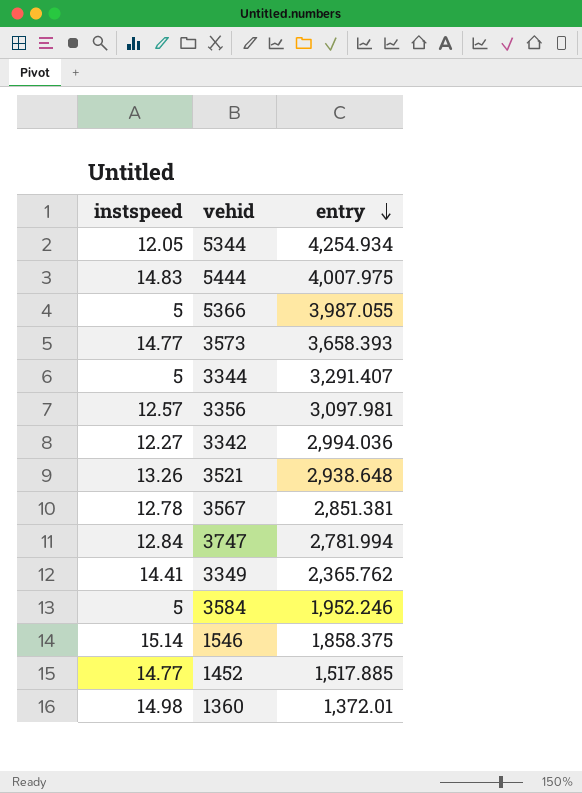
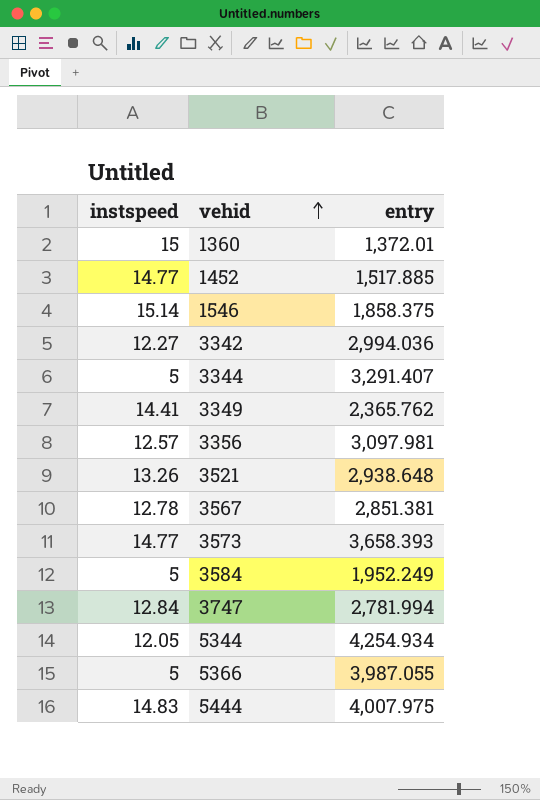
row order: entry descending -> vehid ascending
1360 | instspeed: 14.98 -> 15
3584 | entry: 1,952.246 -> 1,952.249

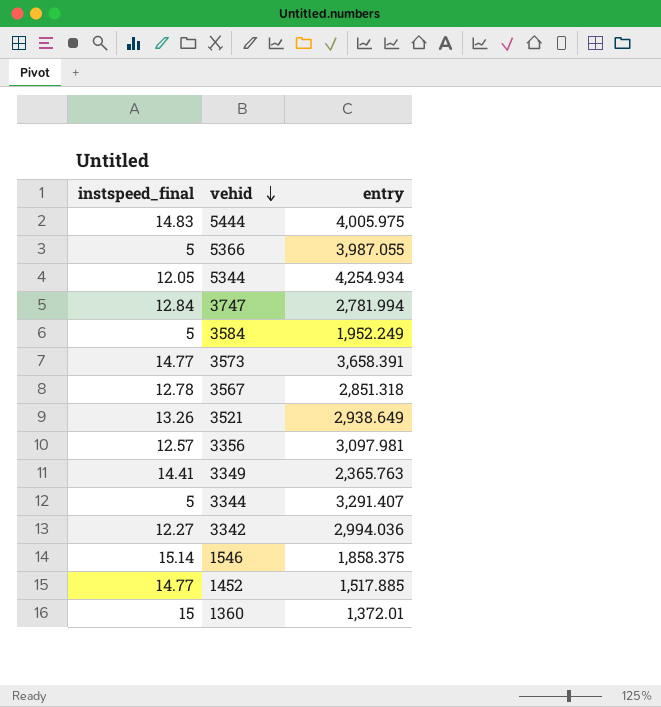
row order: vehid ascending -> vehid descending
column name: instspeed -> instspeed_final
5444 | entry: 4,007.975 -> 4,005.975
3573 | entry: 3,658.393 -> 3,658.391
3567 | entry: 2,851.381 -> 2,851.318
3521 | entry: 2,938.648 -> 2,938.649
3349 | entry: 2,365.762 -> 2,365.763

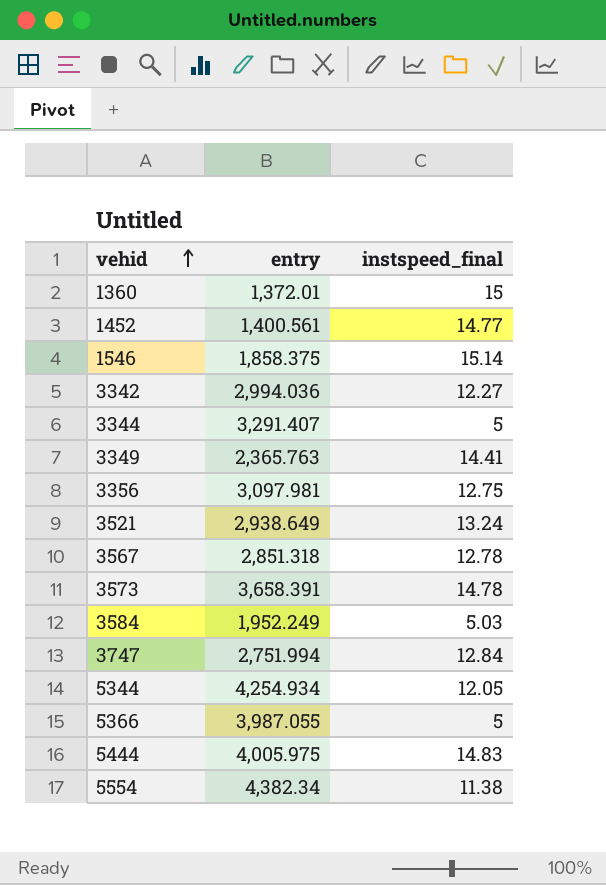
row order: vehid descending -> vehid ascending
column instspeed_final | position: 1 -> 3
1452 | entry: 1,517.885 -> 1,400.561
3356 | instspeed_final: 12.57 -> 12.75
3521 | instspeed_final: 13.26 -> 13.24
3573 | instspeed_final: 14.77 -> 14.78
3584 | instspeed_final: 5 -> 5.03
3747 | entry: 2,781.994 -> 2,751.994
row 5554: none -> 4,382.34 | 11.38

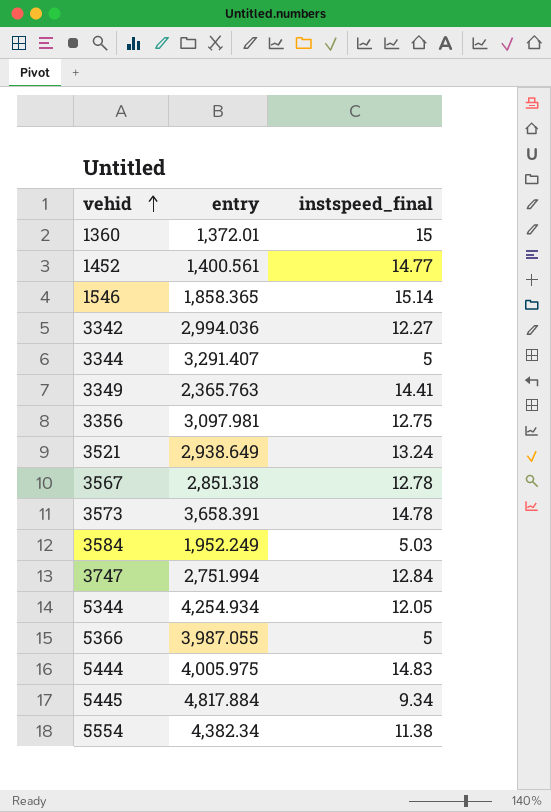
1546 | entry: 1,858.375 -> 1,858.365
row 5445: none -> 4,817.884 | 9.34

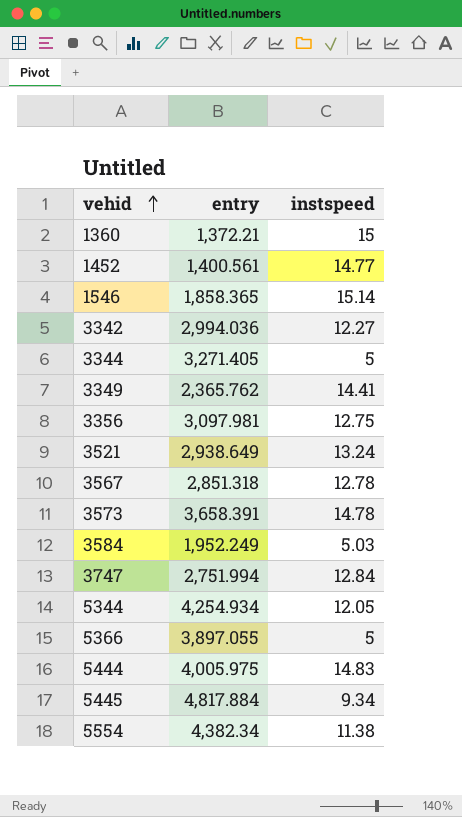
column name: instspeed_final -> instspeed
1360 | entry: 1,372.01 -> 1,372.21
3344 | entry: 3,291.407 -> 3,271.405
3349 | entry: 2,365.763 -> 2,365.762
5366 | entry: 3,987.055 -> 3,897.055

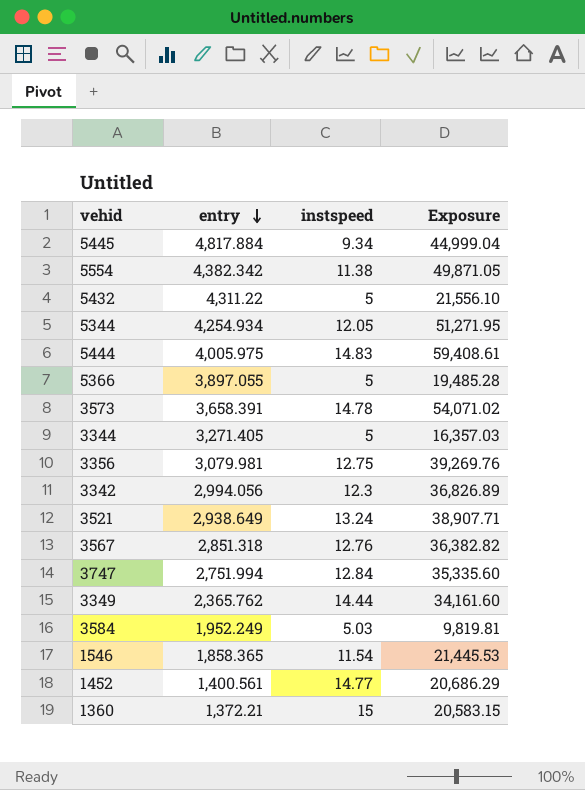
row order: vehid ascending -> entry descending
column Exposure | formula: none -> [entry] * [instspeed]
5554 | entry: 4,382.34 -> 4,382.342
row 5432: none -> 4,311.22 | 5 | 21,556.10
3356 | entry: 3,097.981 -> 3,079.981
3342 | entry: 2,994.036 -> 2,994.056
3342 | instspeed: 12.27 -> 12.3
3567 | instspeed: 12.78 -> 12.76
3349 | instspeed: 14.41 -> 14.44
1546 | instspeed: 15.14 -> 11.54

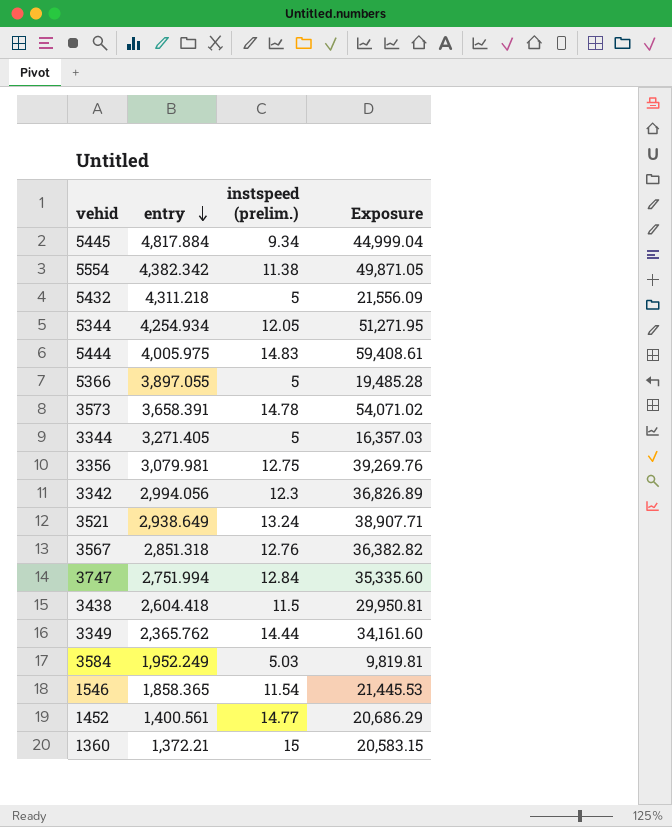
column name: instspeed -> instspeed (prelim.)
5432 | entry: 4,311.22 -> 4,311.218
5432 | Exposure: 21,556.10 -> 21,556.09
row 3438: none -> 2,604.418 | 11.5 | 29,950.81

